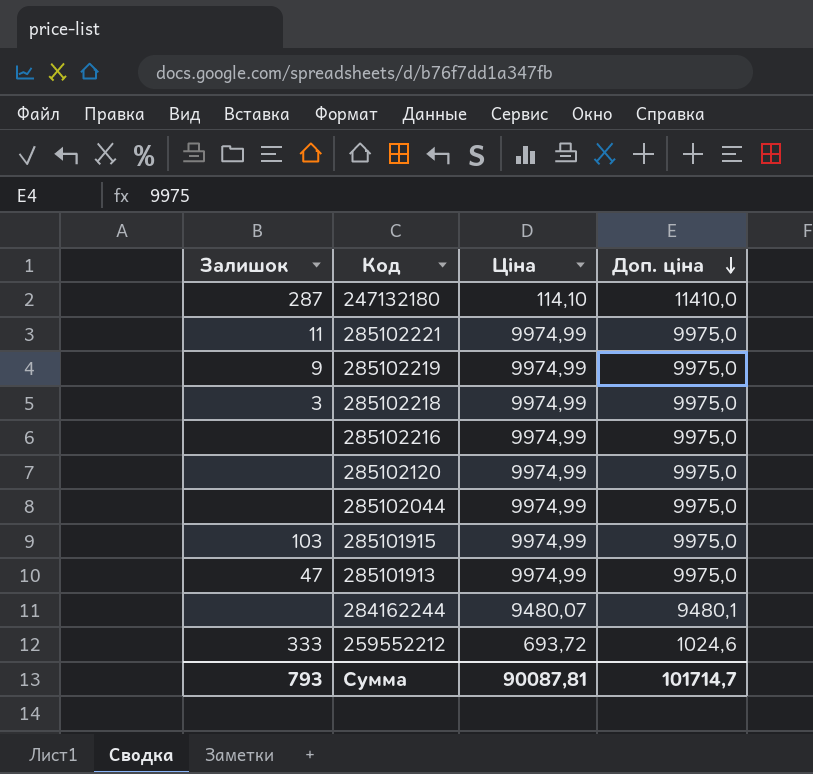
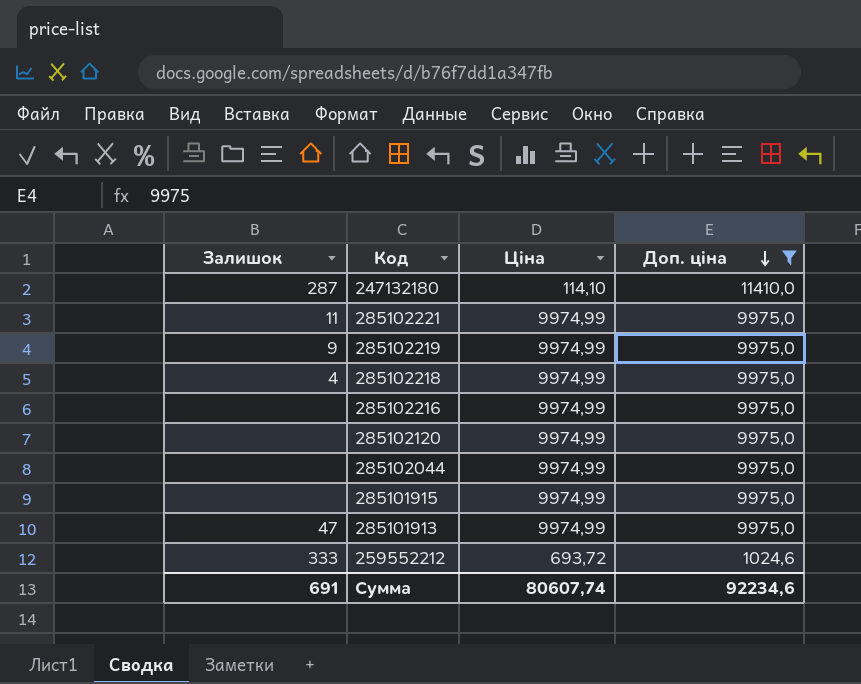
filter: none -> Доп. ціна != 9480,1
285102218 | Залишок: 3 -> 4
285101915 | Залишок: 103 -> none
Сумма | Залишок: 793 -> 691
Сумма | Ціна: 90087,81 -> 80607,74
Сумма | Доп. ціна: 101714,7 -> 92234,6

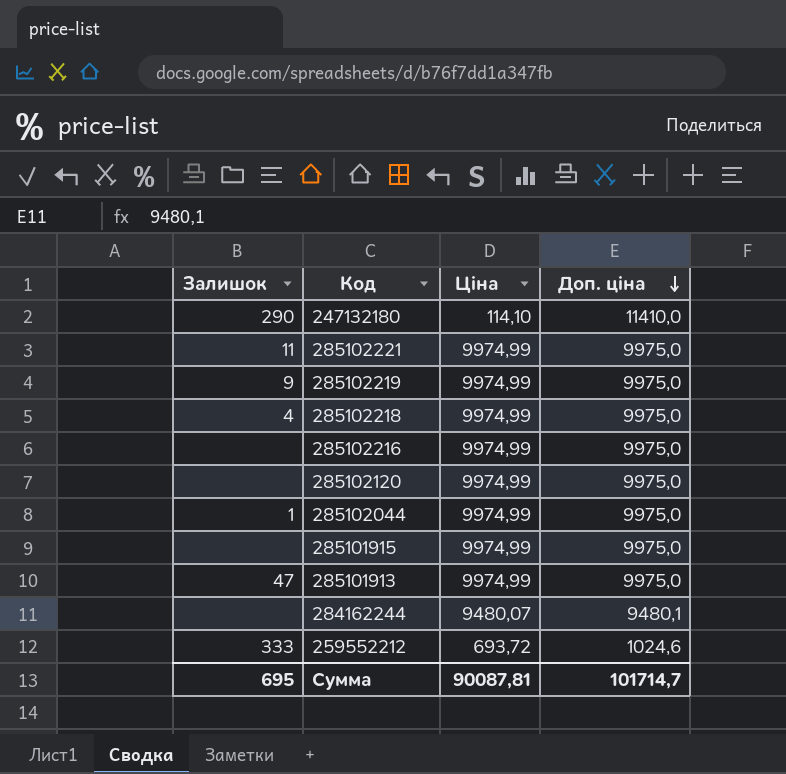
filter: Доп. ціна != 9480,1 -> none
247132180 | Залишок: 287 -> 290
285102044 | Залишок: none -> 1
Сумма | Залишок: 691 -> 695
Сумма | Ціна: 80607,74 -> 90087,81
Сумма | Доп. ціна: 92234,6 -> 101714,7

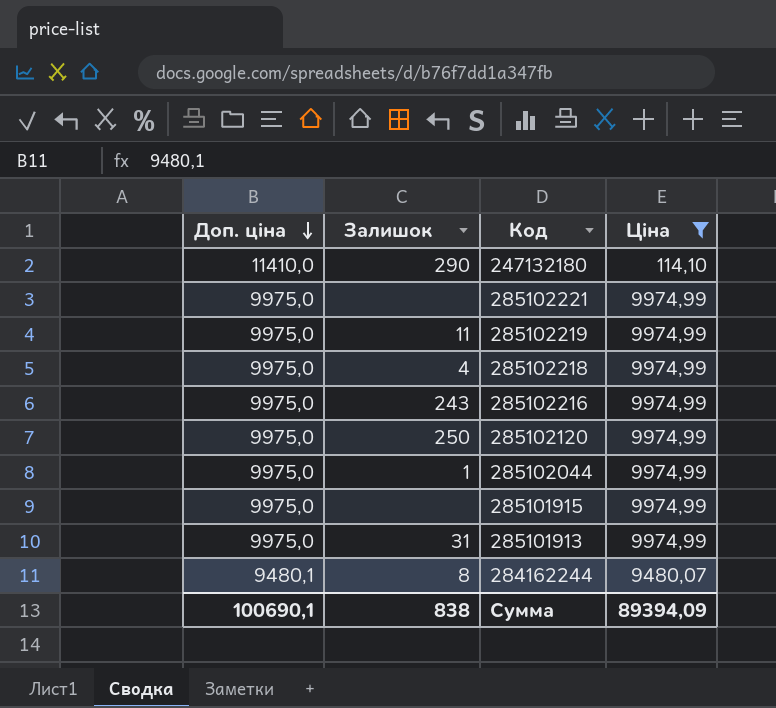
filter: none -> Ціна != 693,72
column Доп. ціна | position: 4 -> 1
285102221 | Залишок: 11 -> none
285102219 | Залишок: 9 -> 11
285102216 | Залишок: none -> 243
285102120 | Залишок: none -> 250
285101913 | Залишок: 47 -> 31
284162244 | Залишок: none -> 8
Сумма | Доп. ціна: 101714,7 -> 100690,1
Сумма | Залишок: 695 -> 838
Сумма | Ціна: 90087,81 -> 89394,09

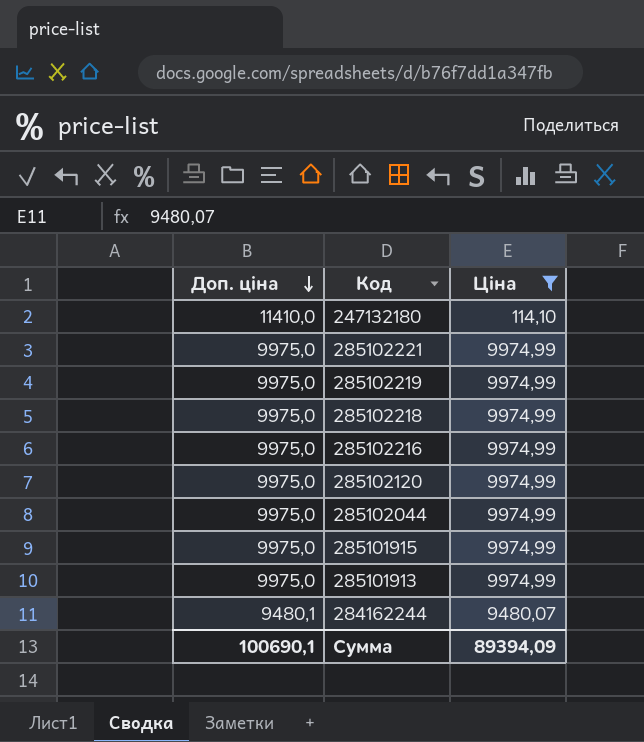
column Залишок | position: 2 -> none

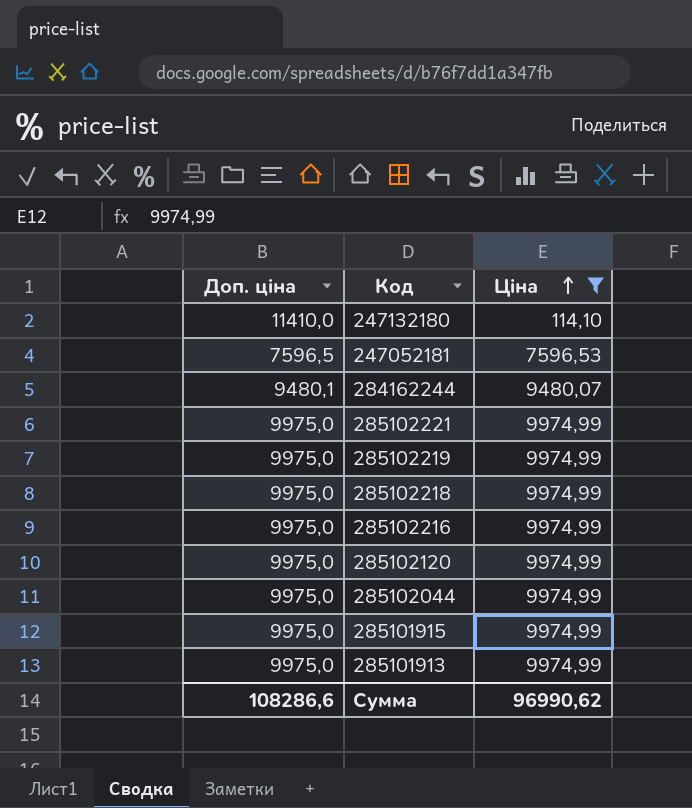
row order: Доп. ціна descending -> Ціна ascending
row 247052181: none -> 7596,5 | 7596,53
Сумма | Доп. ціна: 100690,1 -> 108286,6
Сумма | Ціна: 89394,09 -> 96990,62

